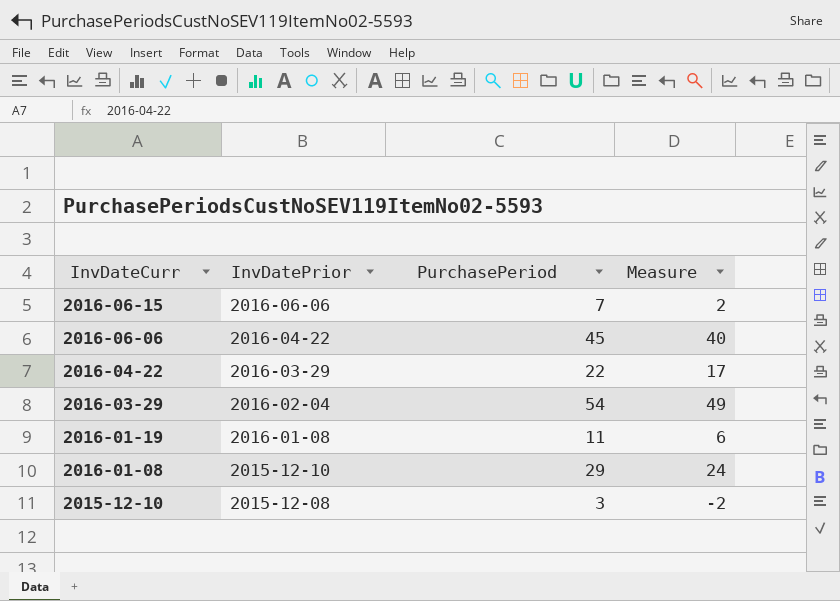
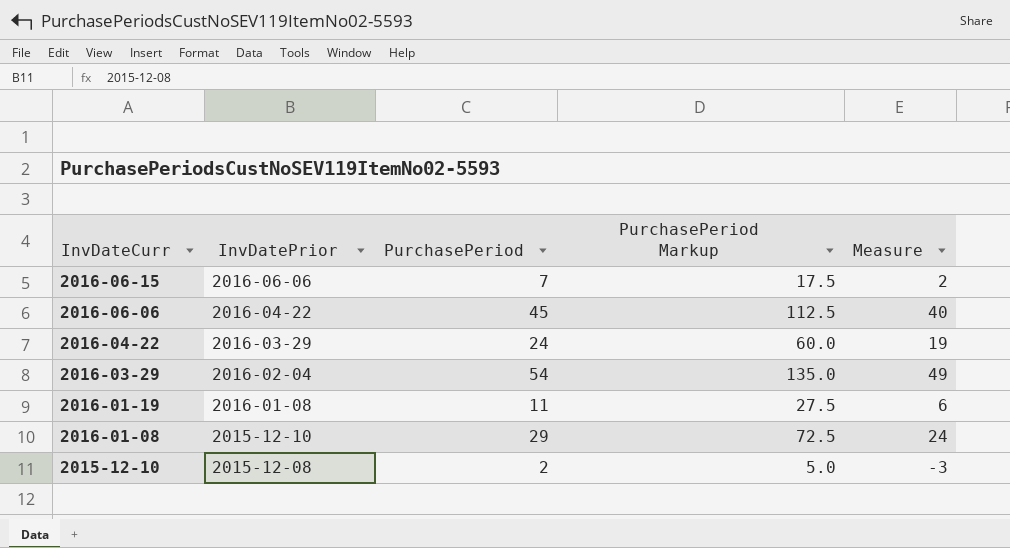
column PurchasePeriod Markup | formula: none -> [PurchasePeriod] * 2.5
2016-04-22 | PurchasePeriod: 22 -> 24
2016-04-22 | Measure: 17 -> 19
2015-12-10 | PurchasePeriod: 3 -> 2
2015-12-10 | Measure: -2 -> -3

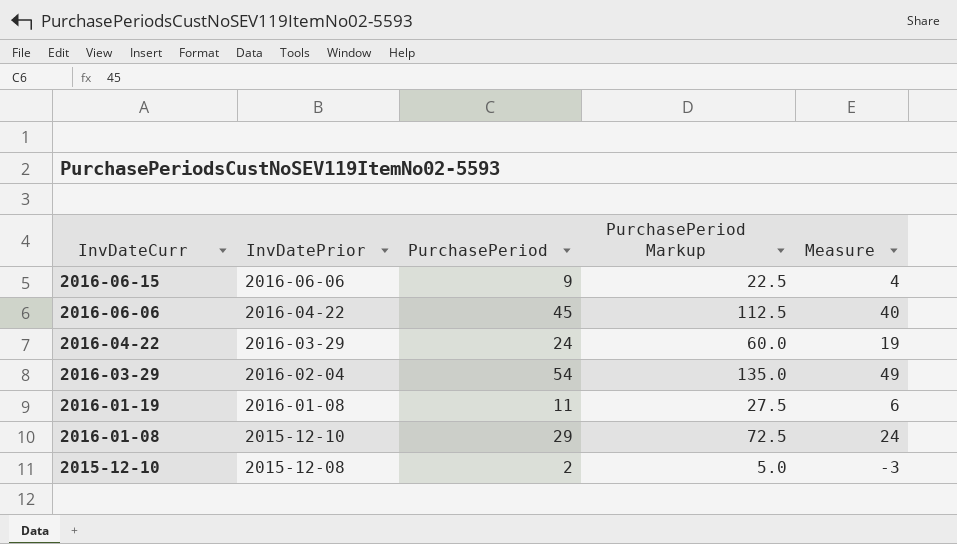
2016-06-15 | PurchasePeriod: 7 -> 9
2016-06-15 | PurchasePeriod Markup: 17.5 -> 22.5
2016-06-15 | Measure: 2 -> 4

